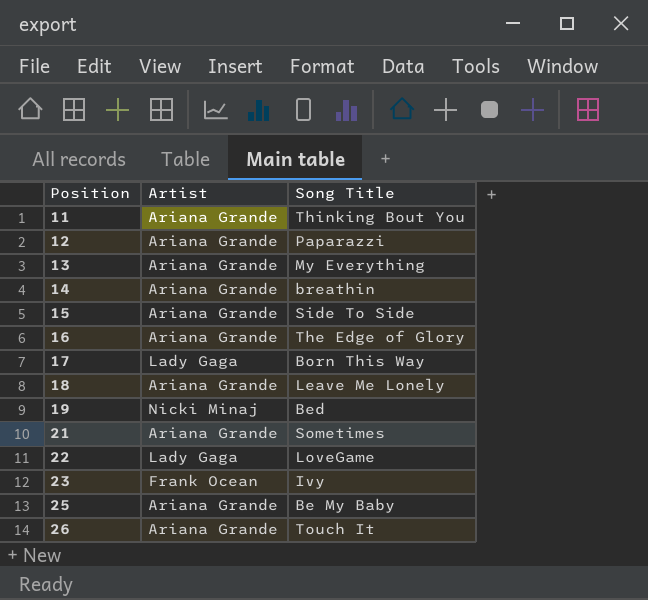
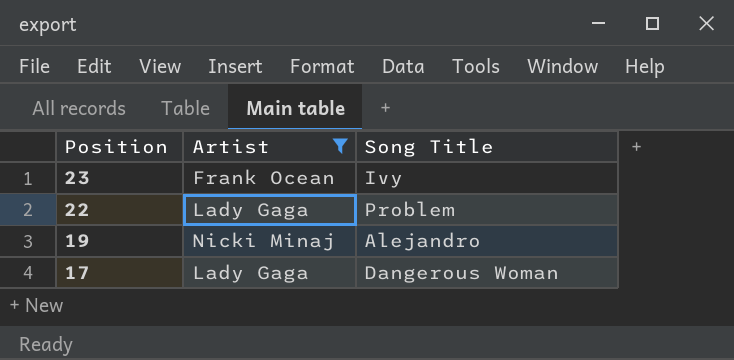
filter: none -> Artist != Ariana Grande
row order: Position ascending -> Position descending
22 | Song Title: LoveGame -> Problem
19 | Song Title: Bed -> Alejandro
17 | Song Title: Born This Way -> Dangerous Woman

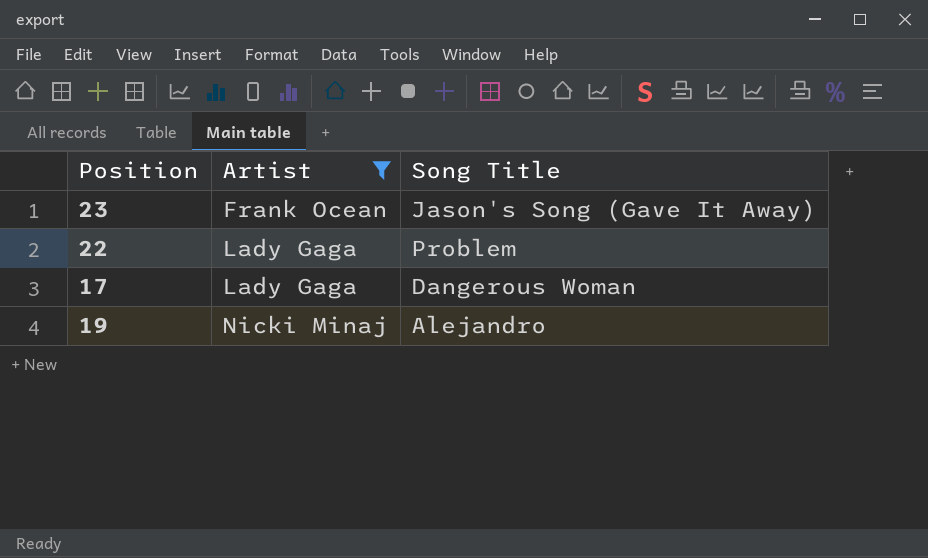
row order: Position descending -> Artist ascending
23 | Song Title: Ivy -> Jason's Song (Gave It Away)

